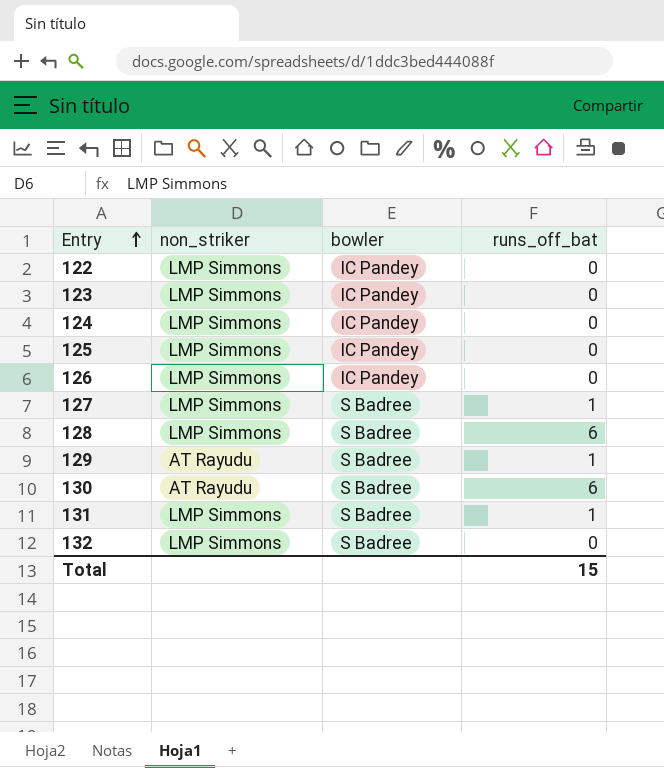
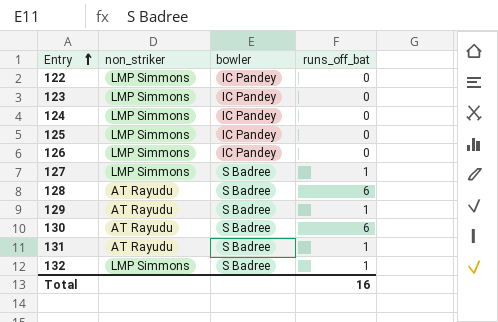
128 | non_striker: LMP Simmons -> AT Rayudu
131 | non_striker: LMP Simmons -> AT Rayudu
132 | runs_off_bat: 0 -> 1
Total | runs_off_bat: 15 -> 16

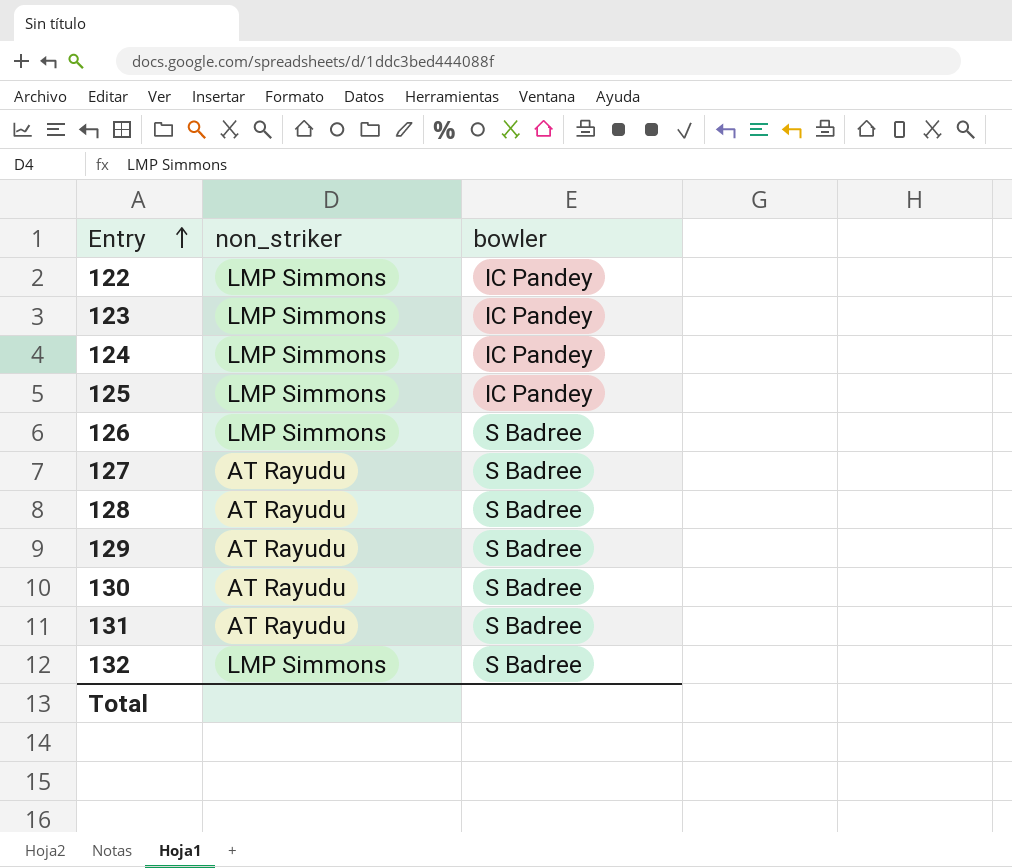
column runs_off_bat | position: 4 -> none
126 | bowler: IC Pandey -> S Badree
127 | non_striker: LMP Simmons -> AT Rayudu

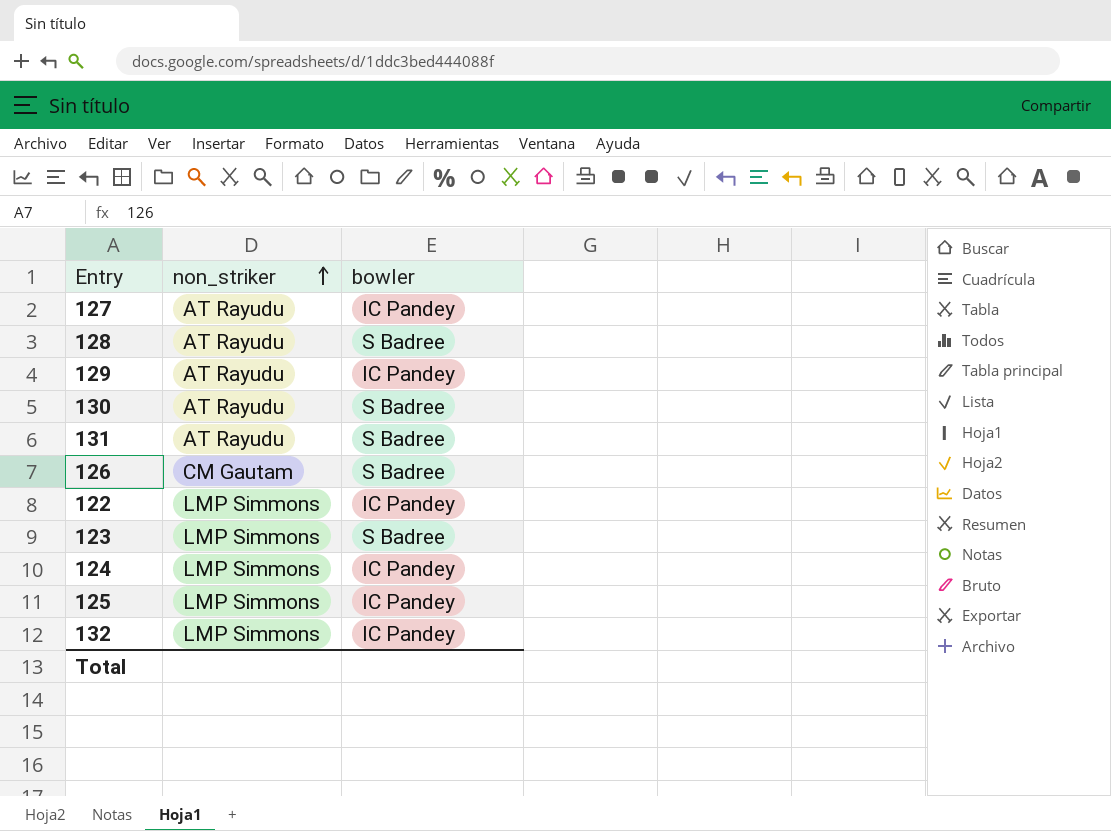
row order: Entry ascending -> non_striker ascending
127 | bowler: S Badree -> IC Pandey
129 | bowler: S Badree -> IC Pandey
126 | non_striker: LMP Simmons -> CM Gautam
123 | bowler: IC Pandey -> S Badree
132 | bowler: S Badree -> IC Pandey

